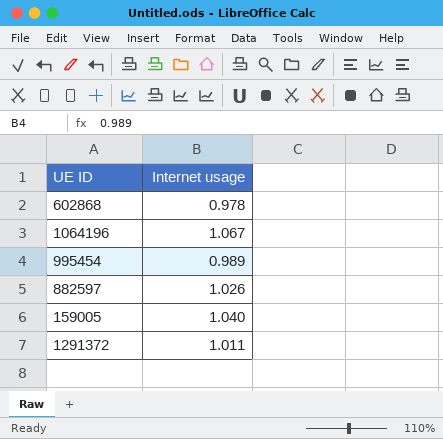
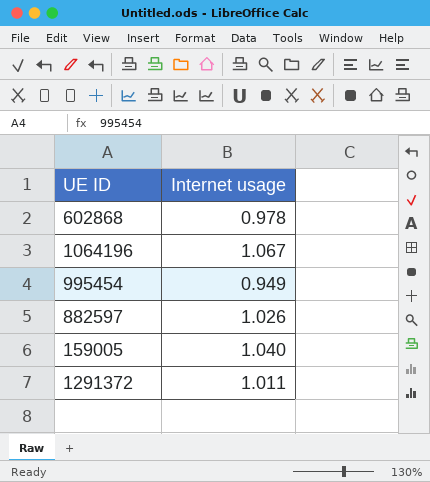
995454 | Internet usage: 0.989 -> 0.949

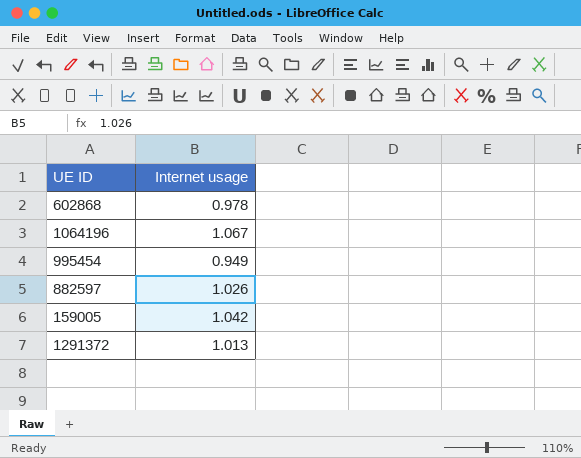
159005 | Internet usage: 1.040 -> 1.042
1291372 | Internet usage: 1.011 -> 1.013

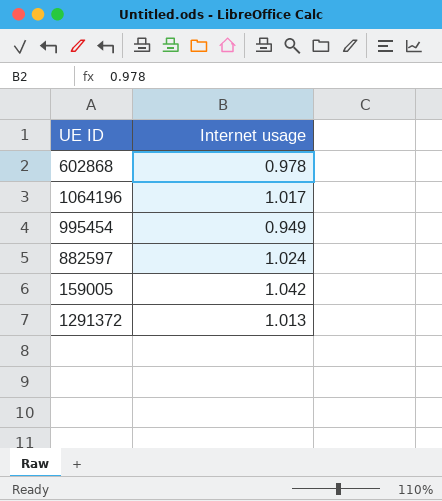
1064196 | Internet usage: 1.067 -> 1.017
882597 | Internet usage: 1.026 -> 1.024

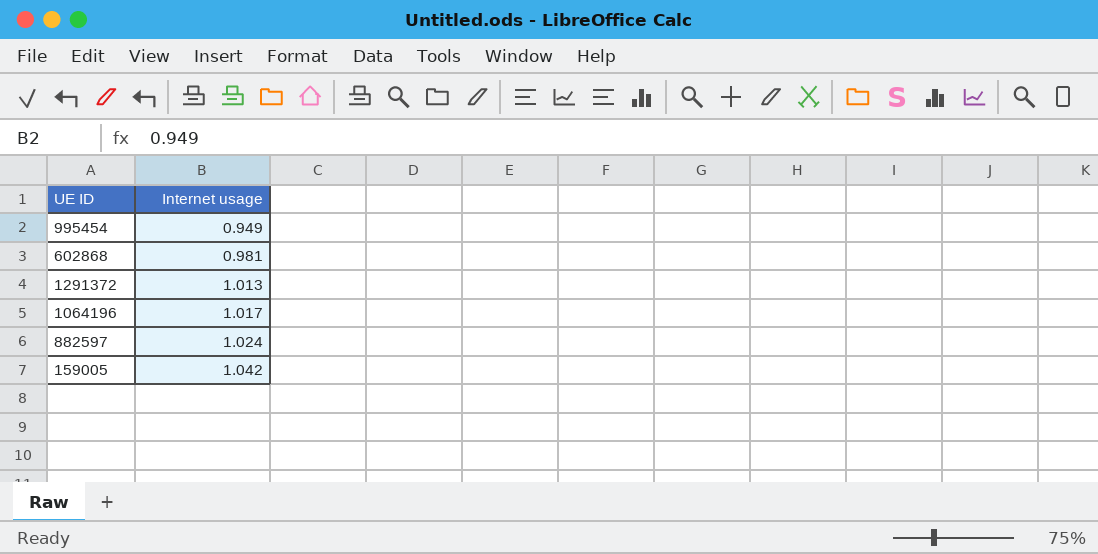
row order: none -> Internet usage ascending
602868 | Internet usage: 0.978 -> 0.981

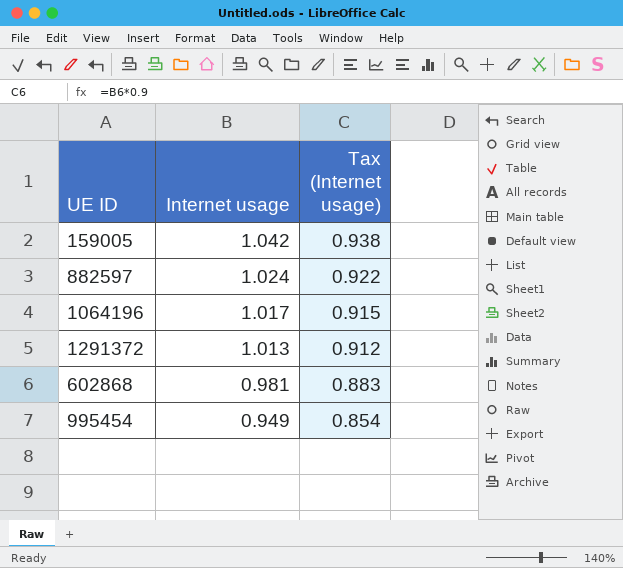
row order: Internet usage ascending -> Internet usage descending
column Tax (Internet usage) | formula: none -> [Internet usage] * 0.9

